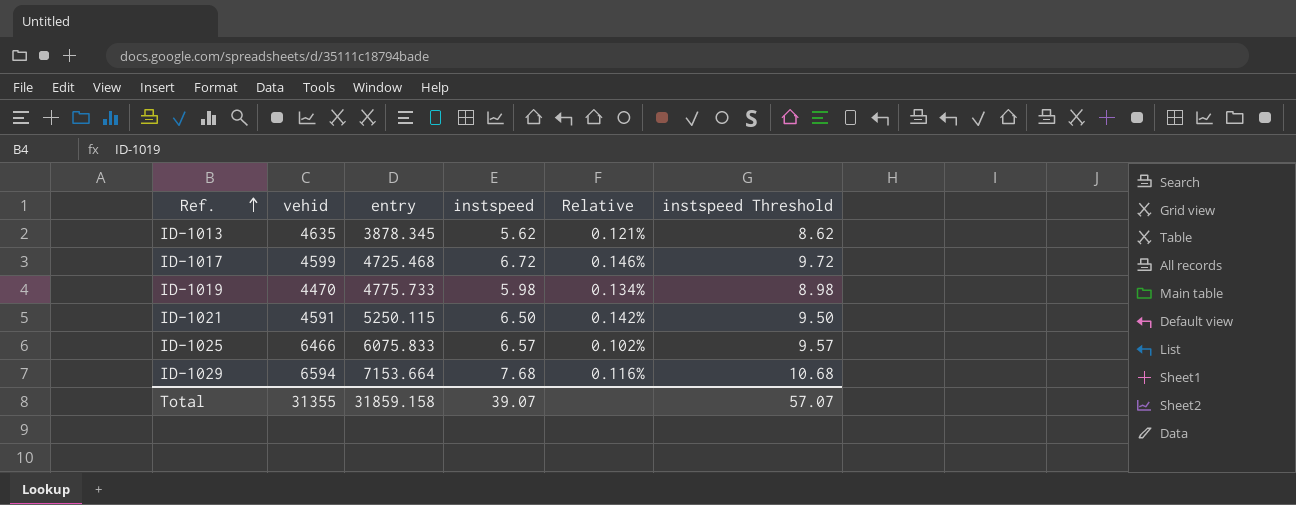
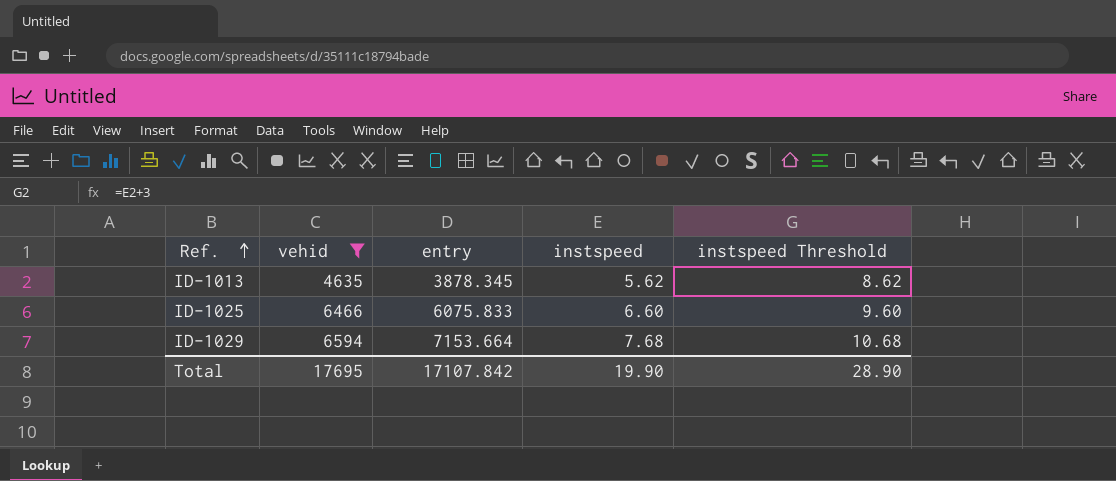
filter: none -> vehid >= 4635
column Relative | formula: [instspeed] / [vehid] -> none
ID-1025 | instspeed: 6.57 -> 6.60
ID-1025 | instspeed Threshold: 9.57 -> 9.60
Total | vehid: 31355 -> 17695
Total | entry: 31859.158 -> 17107.842
Total | instspeed: 39.07 -> 19.90
Total | instspeed Threshold: 57.07 -> 28.90

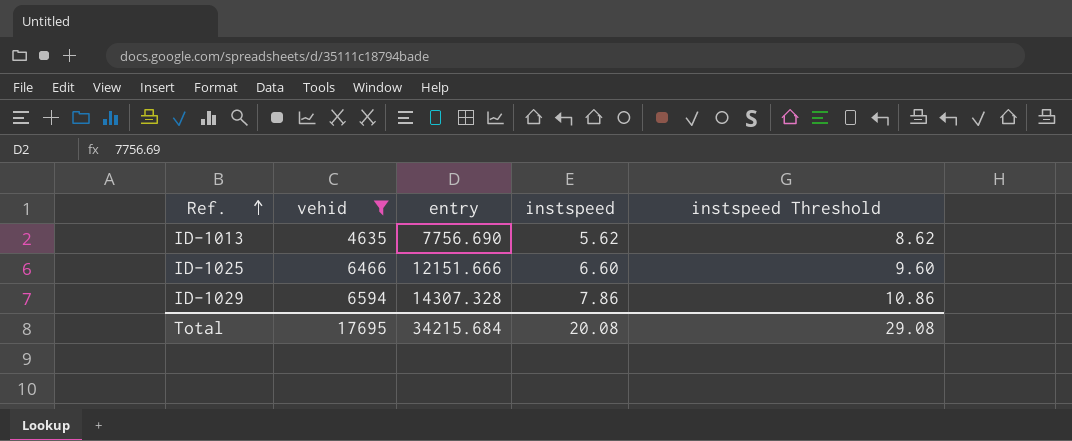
ID-1013 | entry: 3878.345 -> 7756.690
ID-1025 | entry: 6075.833 -> 12151.666
ID-1029 | entry: 7153.664 -> 14307.328
ID-1029 | instspeed: 7.68 -> 7.86
ID-1029 | instspeed Threshold: 10.68 -> 10.86
Total | entry: 17107.842 -> 34215.684
Total | instspeed: 19.90 -> 20.08
Total | instspeed Threshold: 28.90 -> 29.08

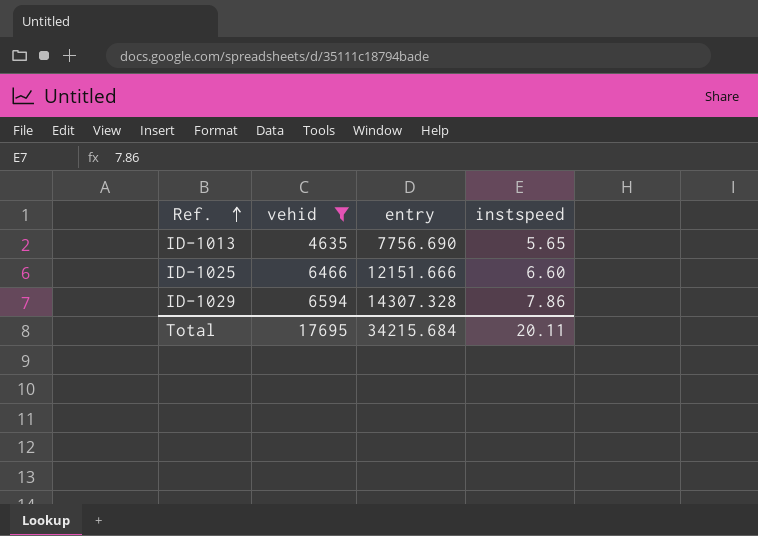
column instspeed Threshold | formula: [instspeed] + 3 -> none
ID-1013 | instspeed: 5.62 -> 5.65
Total | instspeed: 20.08 -> 20.11

